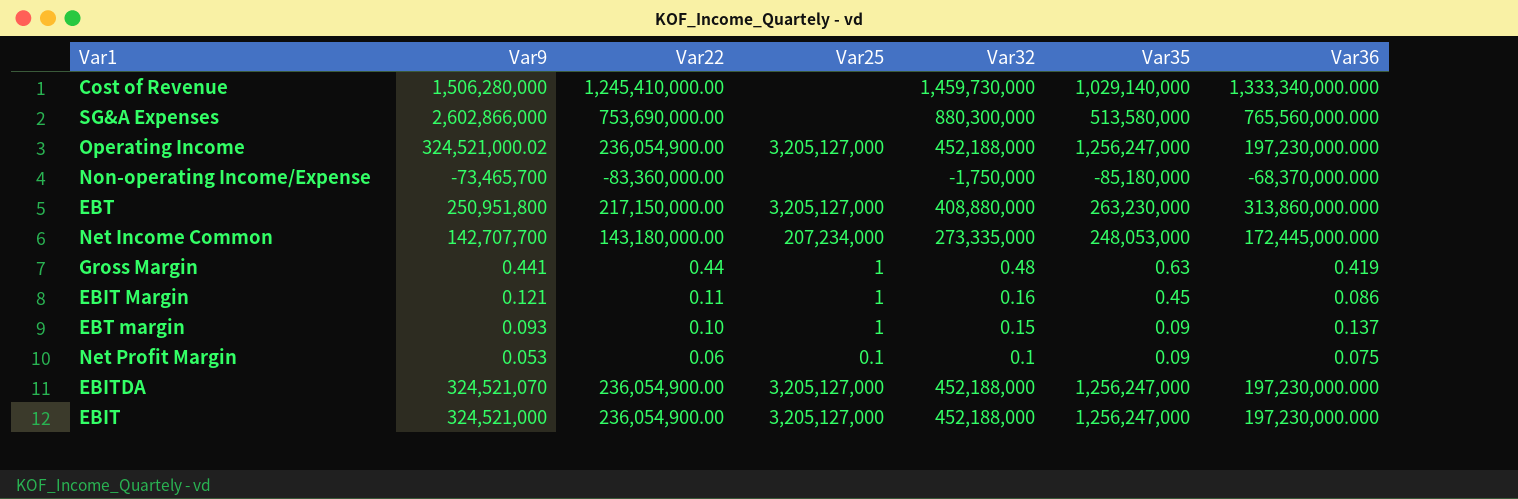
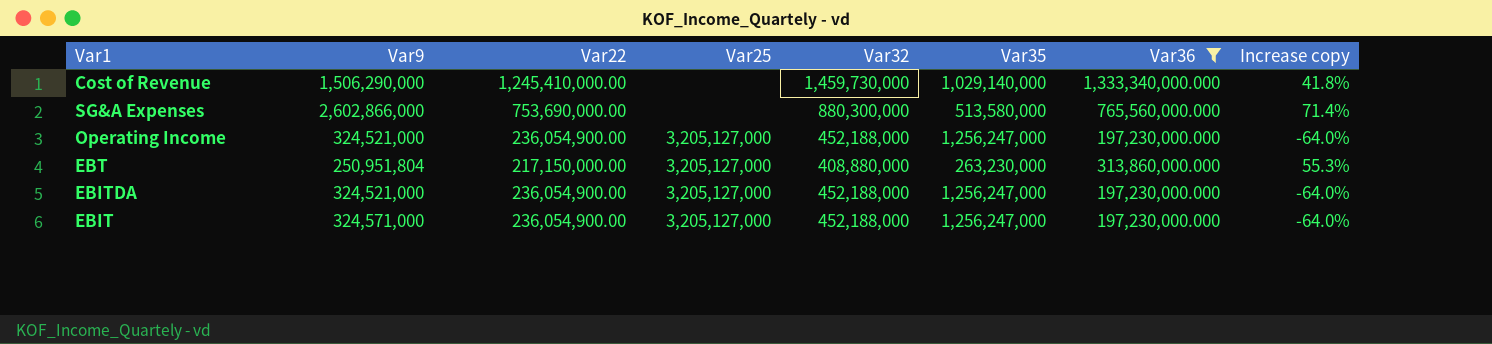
filter: none -> Var36 >= 197,230,000.000
column Increase copy | formula: none -> ([Var32] - [Var35]) / [Var35]
Cost of Revenue | Var9: 1,506,280,000 -> 1,506,290,000
Operating Income | Var9: 324,521,000.02 -> 324,521,000
EBT | Var9: 250,951,800 -> 250,951,804
EBITDA | Var9: 324,521,070 -> 324,521,000
EBIT | Var9: 324,521,000 -> 324,571,000

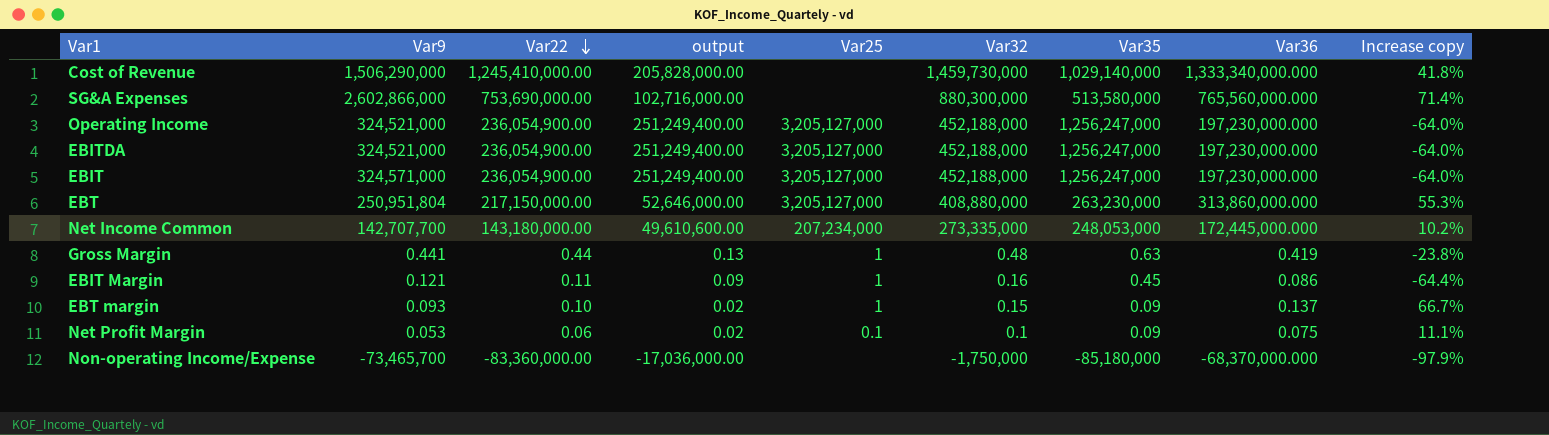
filter: Var36 >= 197,230,000.000 -> none
row order: none -> Var22 descending
column output | formula: none -> [Var35] * 0.2

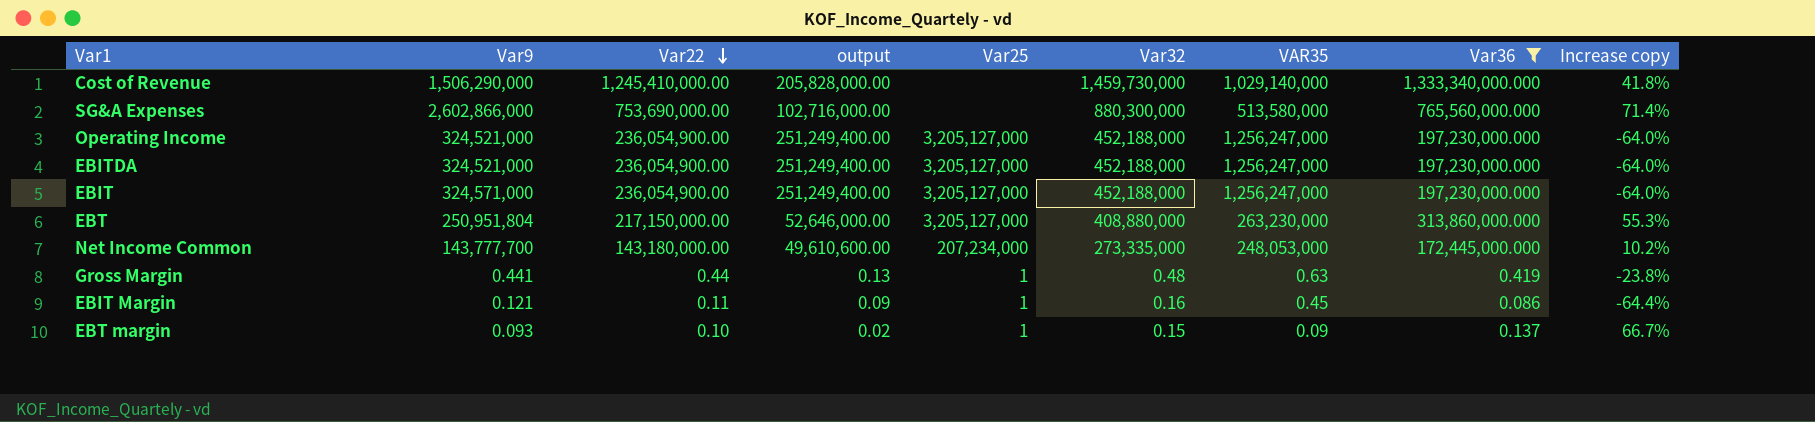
filter: none -> Var36 >= 0.086
column name: Var35 -> VAR35
Net Income Common | Var9: 142,707,700 -> 143,777,700

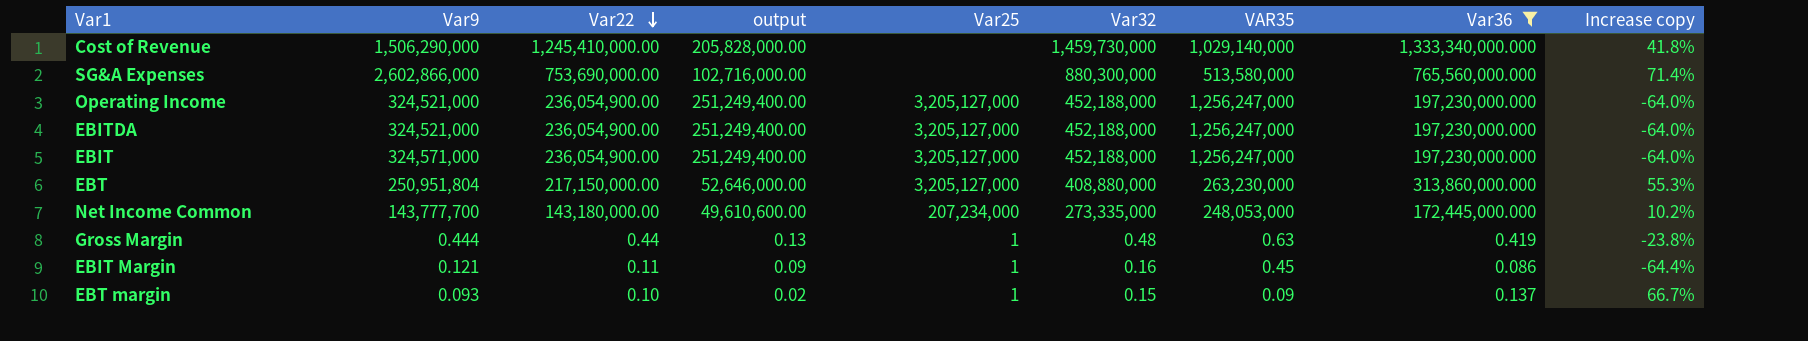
Gross Margin | Var9: 0.441 -> 0.444

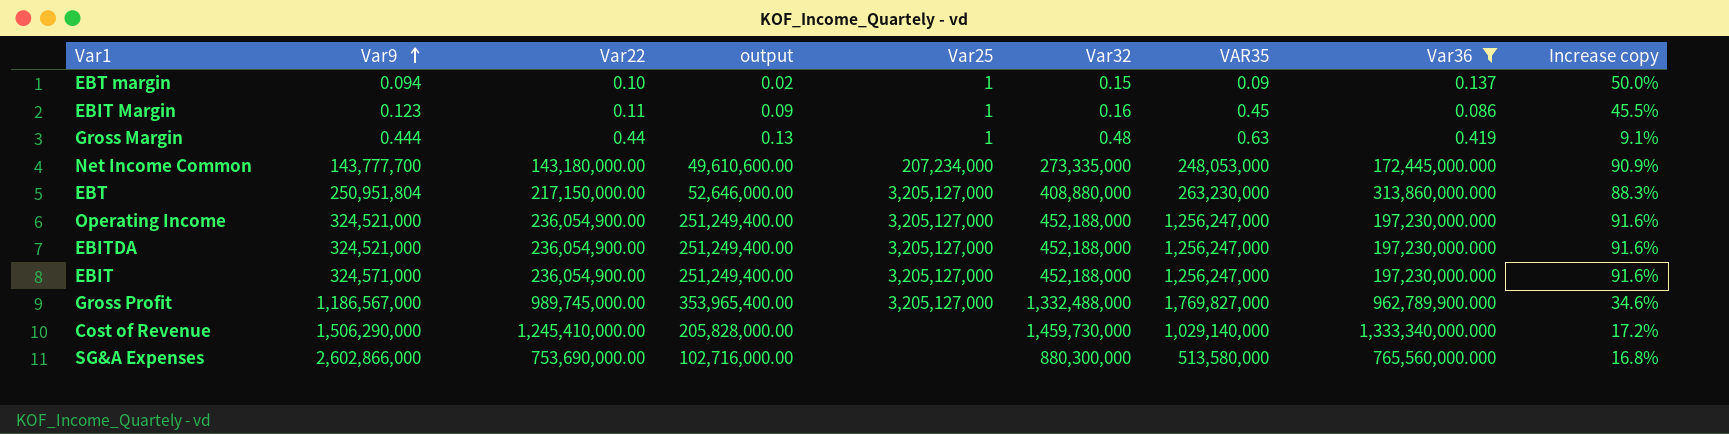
row order: Var22 descending -> Var9 ascending
column Increase copy | formula: ([Var32] - [VAR35]) / [VAR35] -> ([Var32] - [Var22]) / [Var22]
EBT margin | Var9: 0.093 -> 0.094
EBIT Margin | Var9: 0.121 -> 0.123
row Gross Profit: none -> 1,186,567,000 | 989,745,000.00 | 353,965,400.00 | 3,205,127,000 | 1,332,488,000 | 1,769,827,000 | 962,789,900.000 | 34.6%

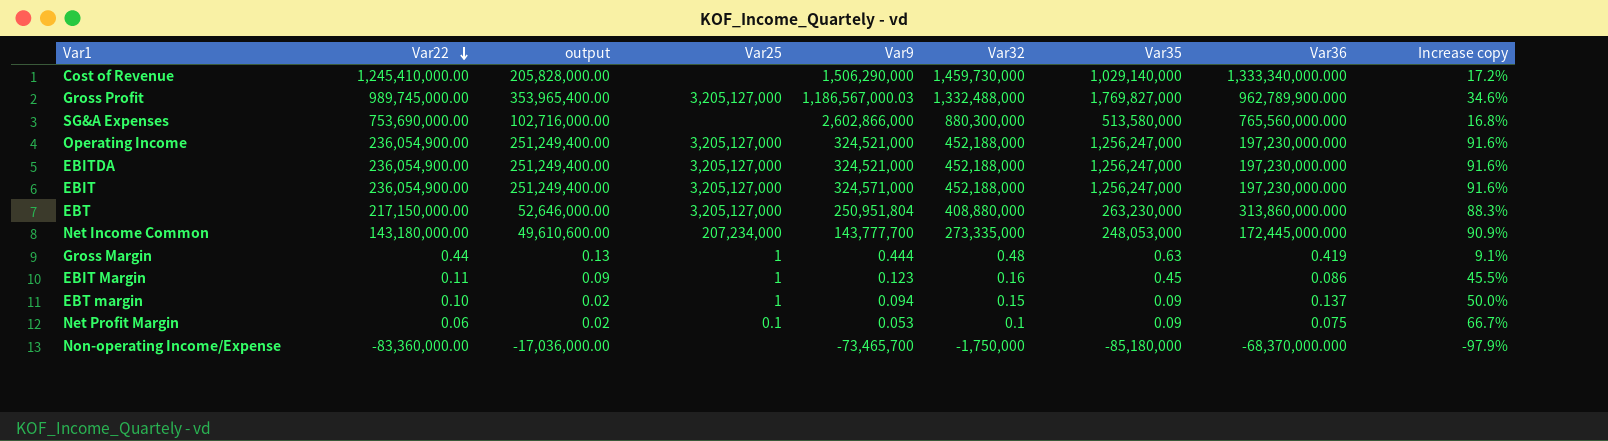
filter: Var36 >= 0.086 -> none
row order: Var9 ascending -> Var22 descending
column Var9 | position: 2 -> 5
column name: VAR35 -> Var35
Gross Profit | Var9: 1,186,567,000 -> 1,186,567,000.03

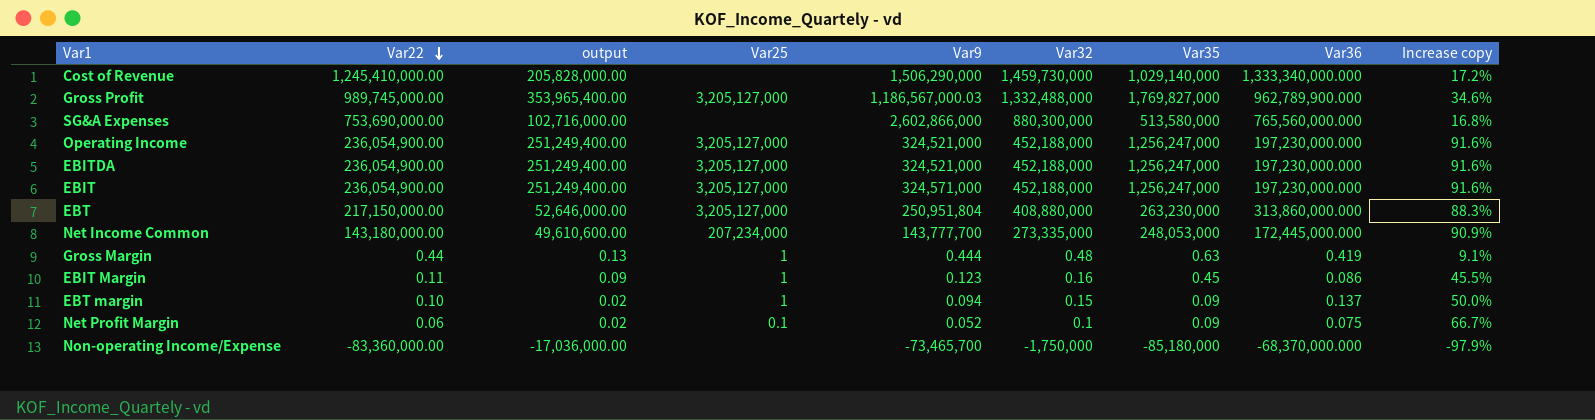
Net Profit Margin | Var9: 0.053 -> 0.052

